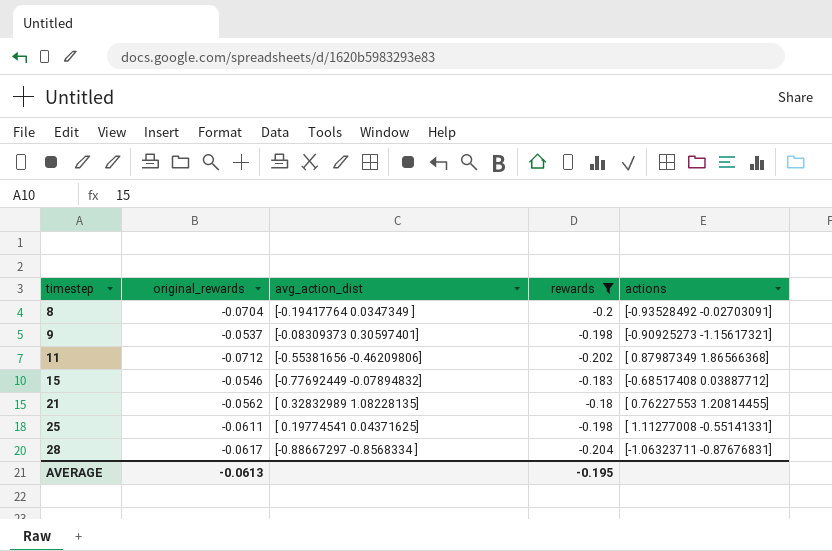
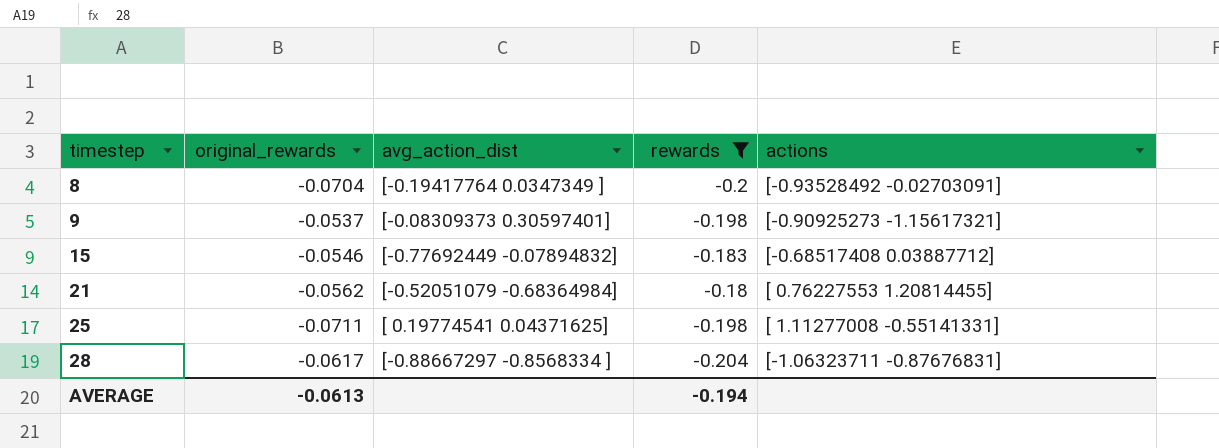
row 11: -0.0712 | [-0.55381656 -0.46209806] | -0.202 | [ 0.87987349 1.86566368] -> none
21 | avg_action_dist: [ 0.32832989 1.08228135] -> [-0.52051079 -0.68364984]
25 | original_rewards: -0.0611 -> -0.0711
AVERAGE | rewards: -0.195 -> -0.194

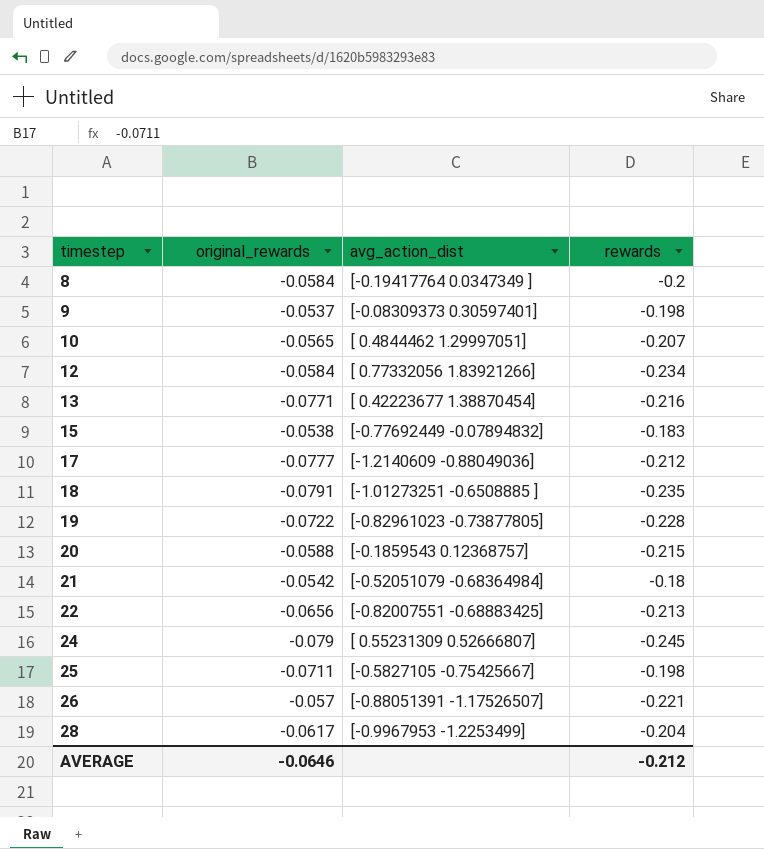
filter: rewards >= -0.204 -> none
column actions | position: 5 -> none
8 | original_rewards: -0.0704 -> -0.0584
15 | original_rewards: -0.0546 -> -0.0538
21 | original_rewards: -0.0562 -> -0.0542
25 | avg_action_dist: [ 0.19774541 0.04371625] -> [-0.5827105 -0.75425667]
28 | avg_action_dist: [-0.88667297 -0.8568334 ] -> [-0.9967953 -1.2253499]
AVERAGE | original_rewards: -0.0613 -> -0.0646
AVERAGE | rewards: -0.194 -> -0.212

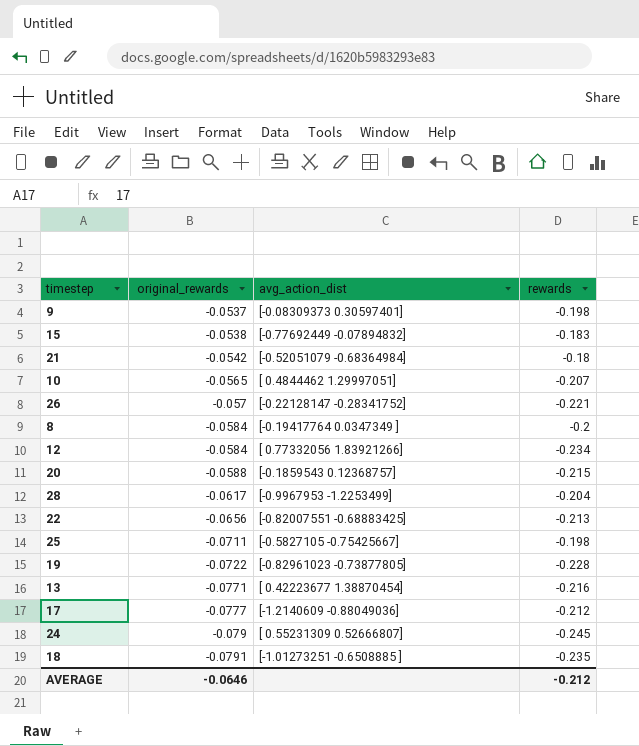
row order: timestep ascending -> original_rewards descending
26 | avg_action_dist: [-0.88051391 -1.17526507] -> [-0.22128147 -0.28341752]

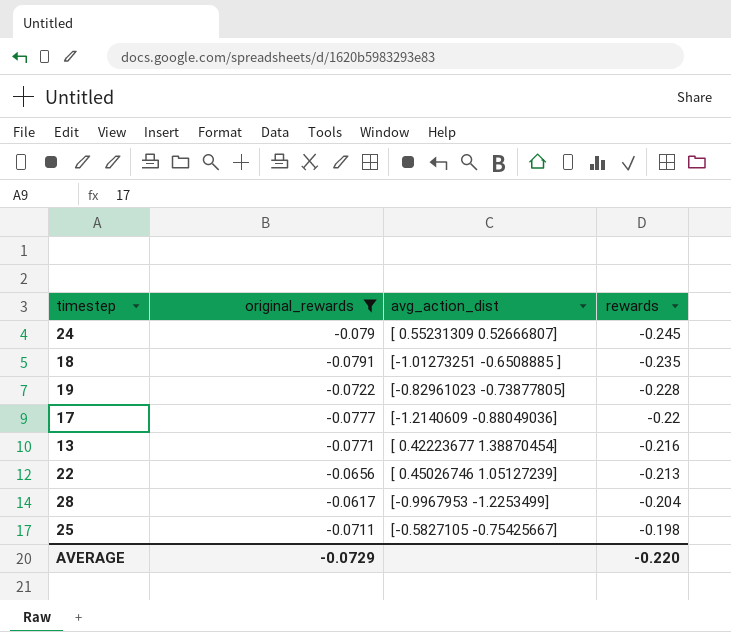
filter: none -> original_rewards <= -0.0617
row order: original_rewards descending -> rewards ascending
17 | rewards: -0.212 -> -0.22
22 | avg_action_dist: [-0.82007551 -0.68883425] -> [ 0.45026746 1.05127239]
AVERAGE | original_rewards: -0.0646 -> -0.0729
AVERAGE | rewards: -0.212 -> -0.220

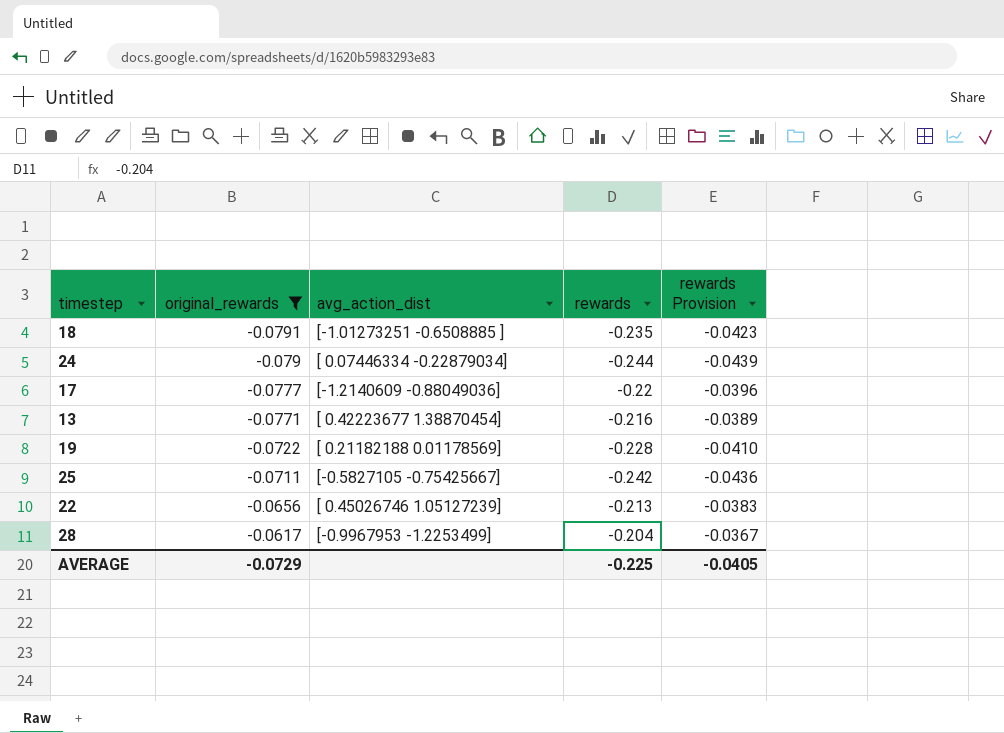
row order: rewards ascending -> original_rewards ascending
column rewards Provision | formula: none -> [rewards] * 0.18
24 | avg_action_dist: [ 0.55231309 0.52666807] -> [ 0.07446334 -0.22879034]
24 | rewards: -0.245 -> -0.244
19 | avg_action_dist: [-0.82961023 -0.73877805] -> [ 0.21182188 0.01178569]
25 | rewards: -0.198 -> -0.242
AVERAGE | rewards: -0.220 -> -0.225

